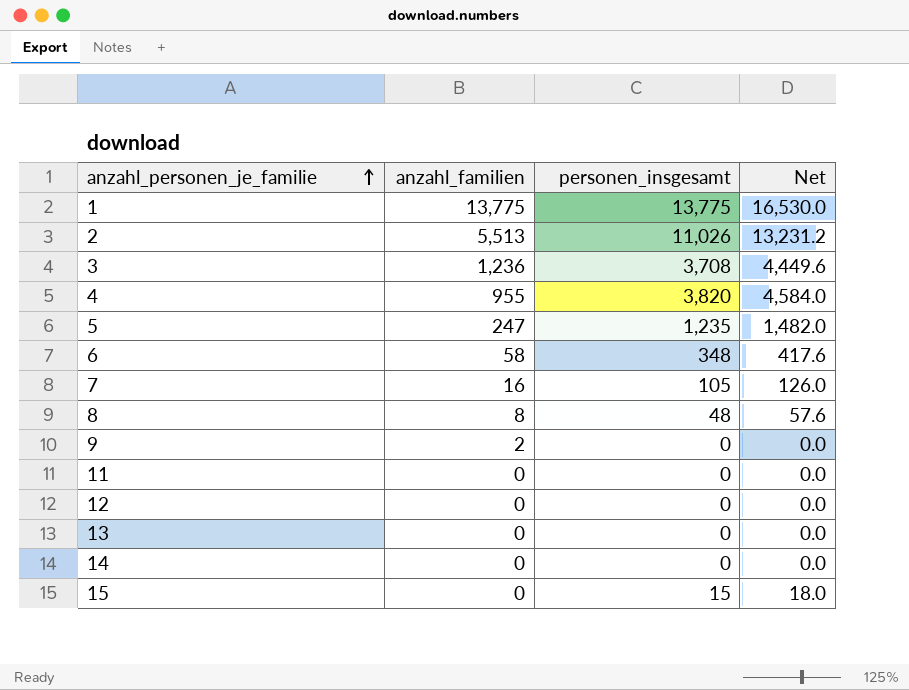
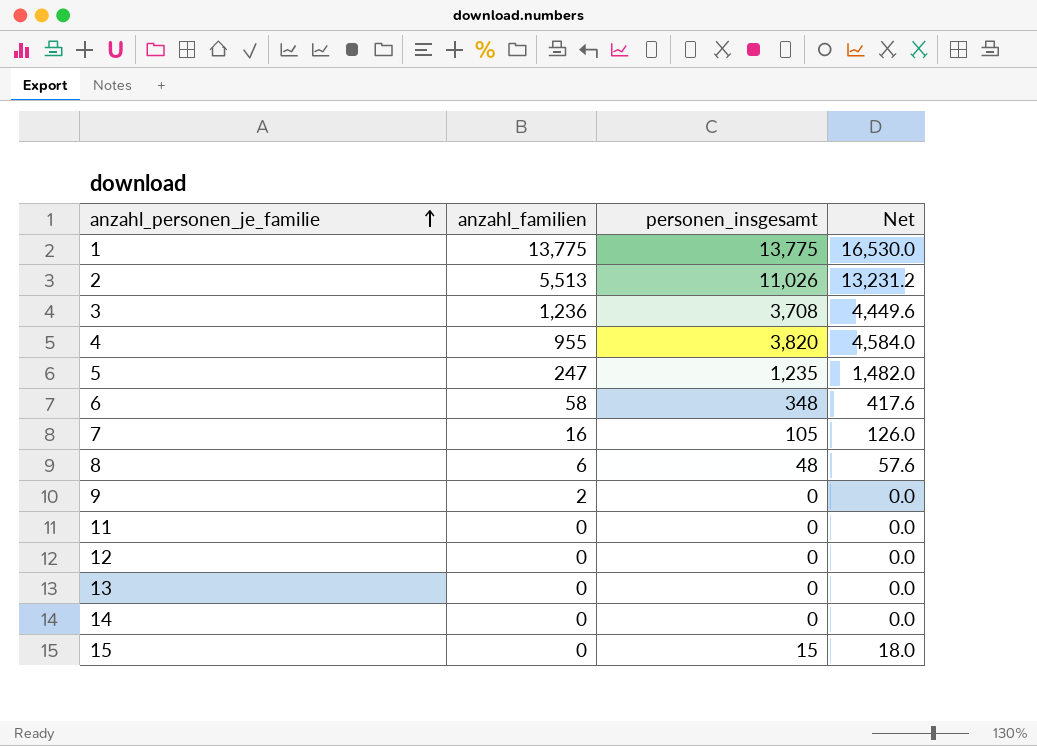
8 | anzahl_familien: 8 -> 6

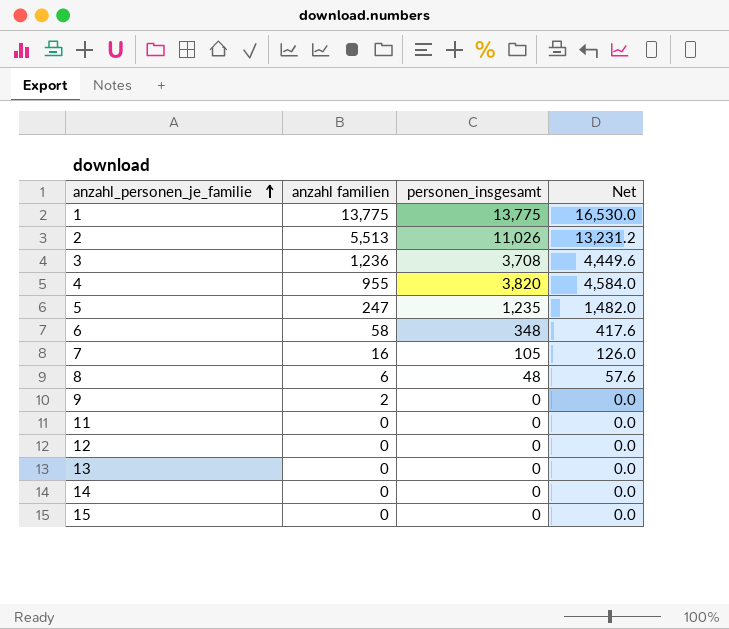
column name: anzahl_familien -> anzahl familien
15 | personen_insgesamt: 15 -> 0
15 | Net: 18.0 -> 0.0

